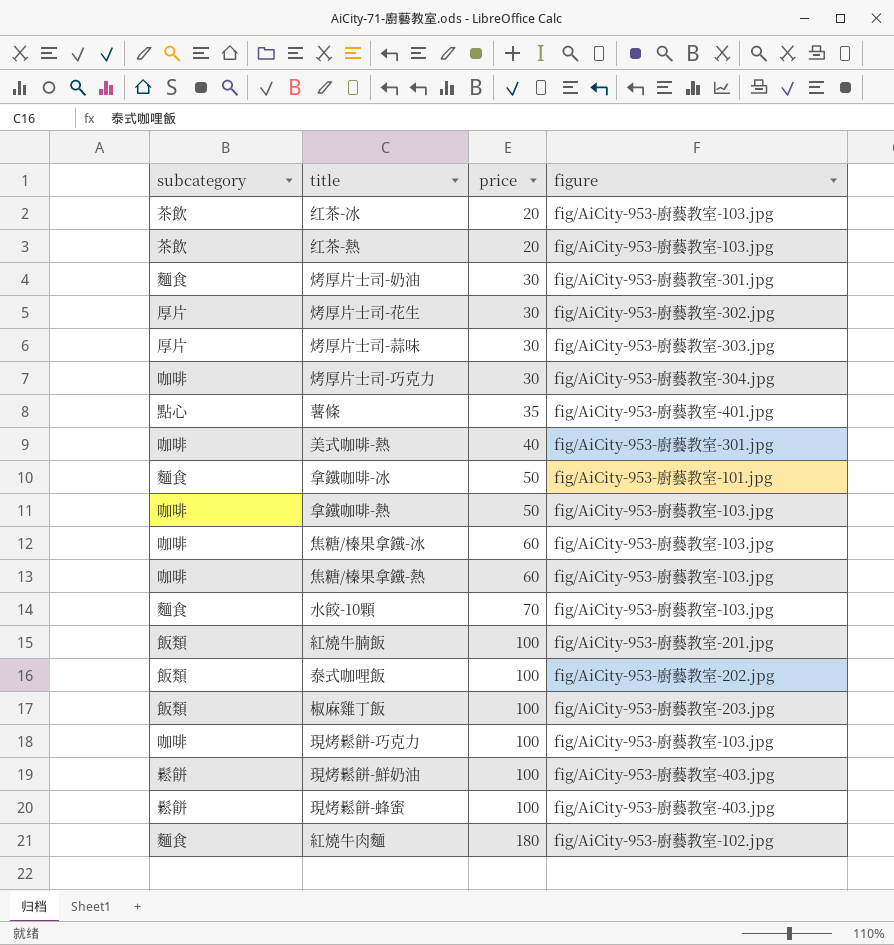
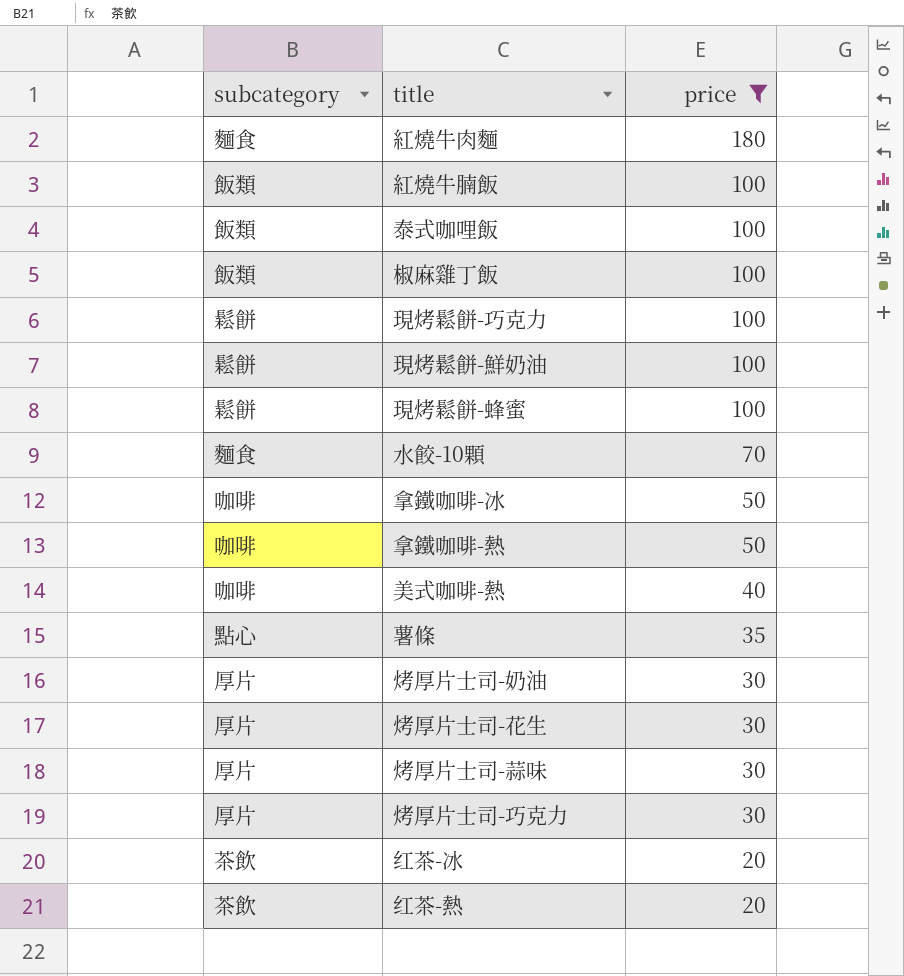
filter: none -> price != 60
row order: price ascending -> price descending
column figure | position: 4 -> none
現烤鬆餅-巧克力 | subcategory: 咖啡 -> 鬆餅
拿鐵咖啡-冰 | subcategory: 麵食 -> 咖啡
烤厚片士司-奶油 | subcategory: 麵食 -> 厚片
烤厚片士司-巧克力 | subcategory: 咖啡 -> 厚片

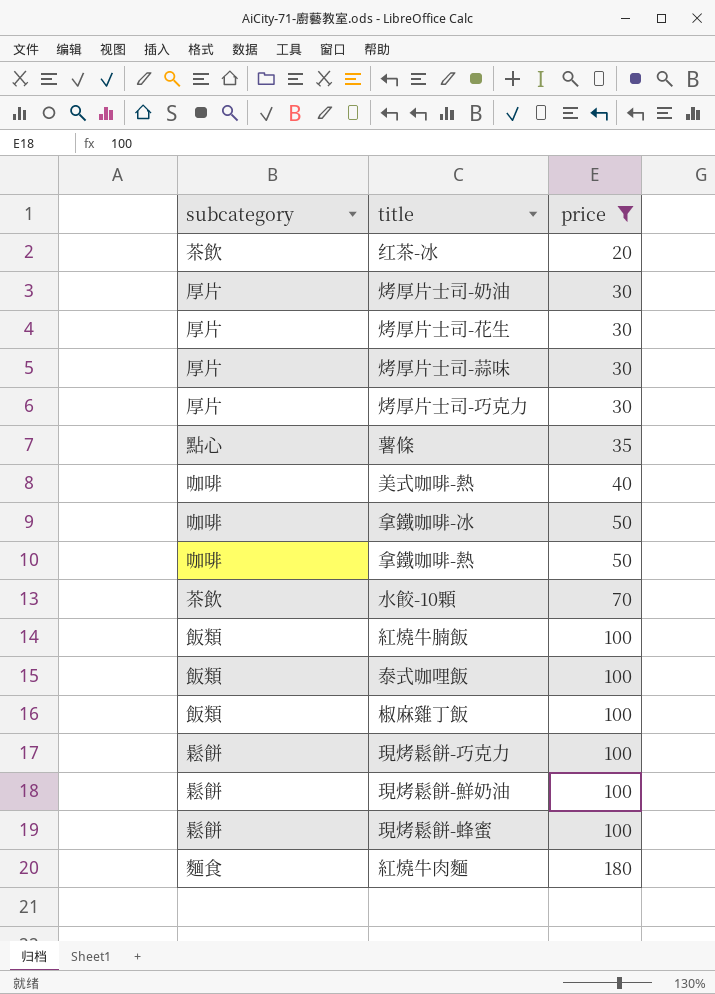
row order: price descending -> price ascending
row 红茶-熱: 茶飲 | 20 -> none
水餃-10顆 | subcategory: 麵食 -> 茶飲

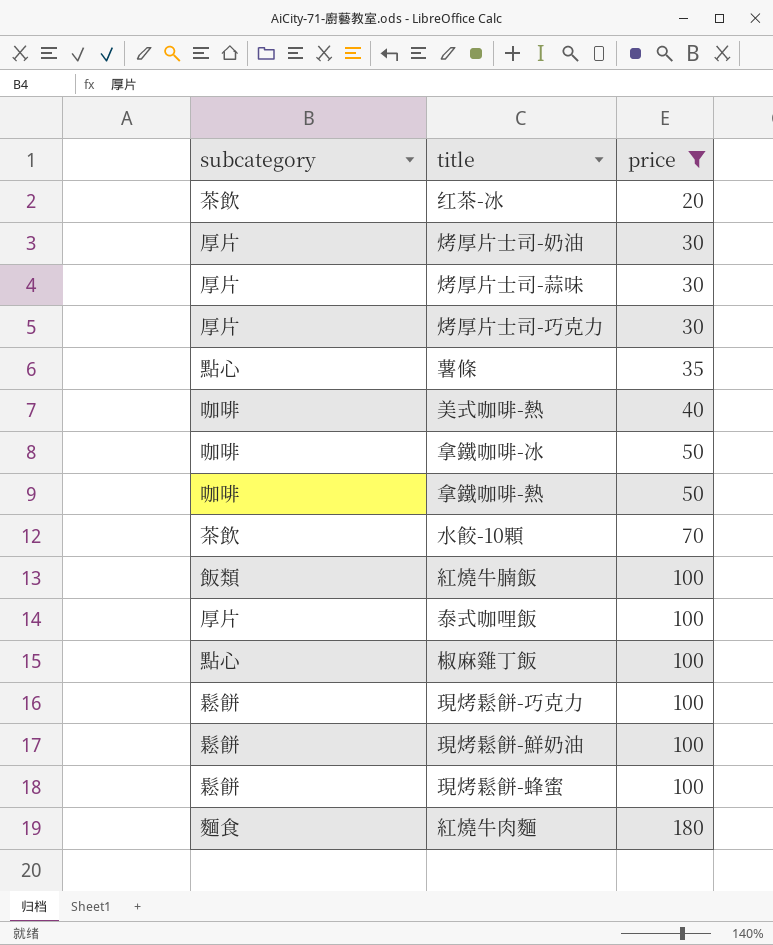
row 烤厚片士司-花生: 厚片 | 30 -> none
泰式咖哩飯 | subcategory: 飯類 -> 厚片
椒麻雞丁飯 | subcategory: 飯類 -> 點心

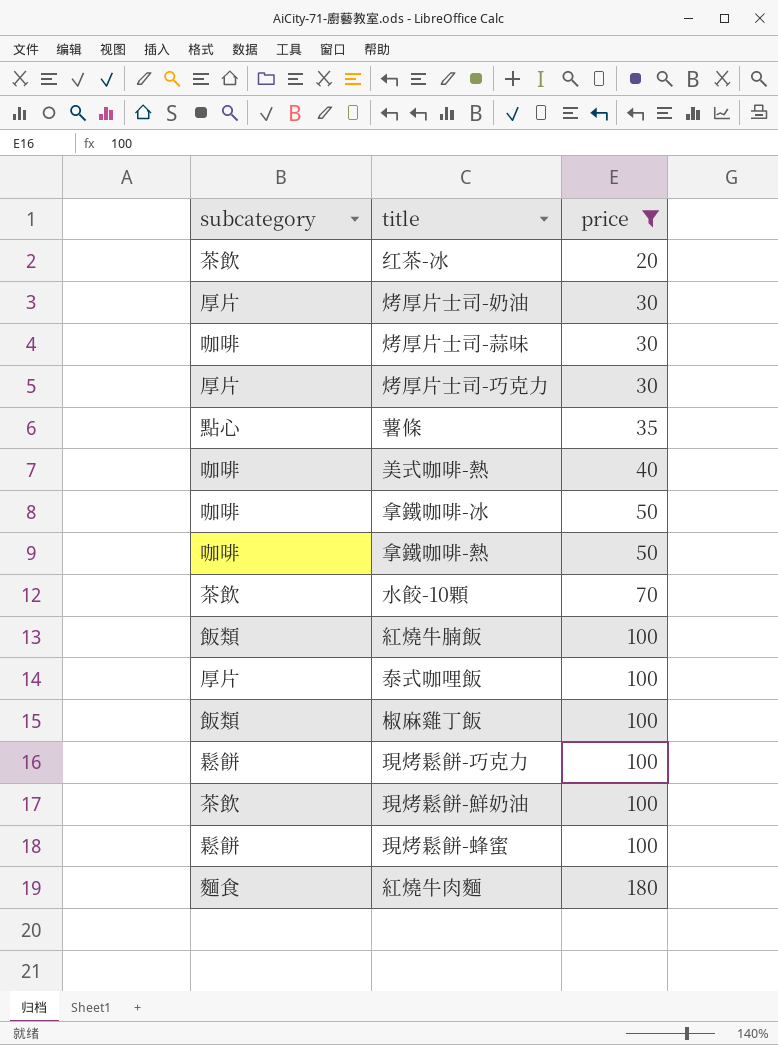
烤厚片士司-蒜味 | subcategory: 厚片 -> 咖啡
椒麻雞丁飯 | subcategory: 點心 -> 飯類
現烤鬆餅-鮮奶油 | subcategory: 鬆餅 -> 茶飲

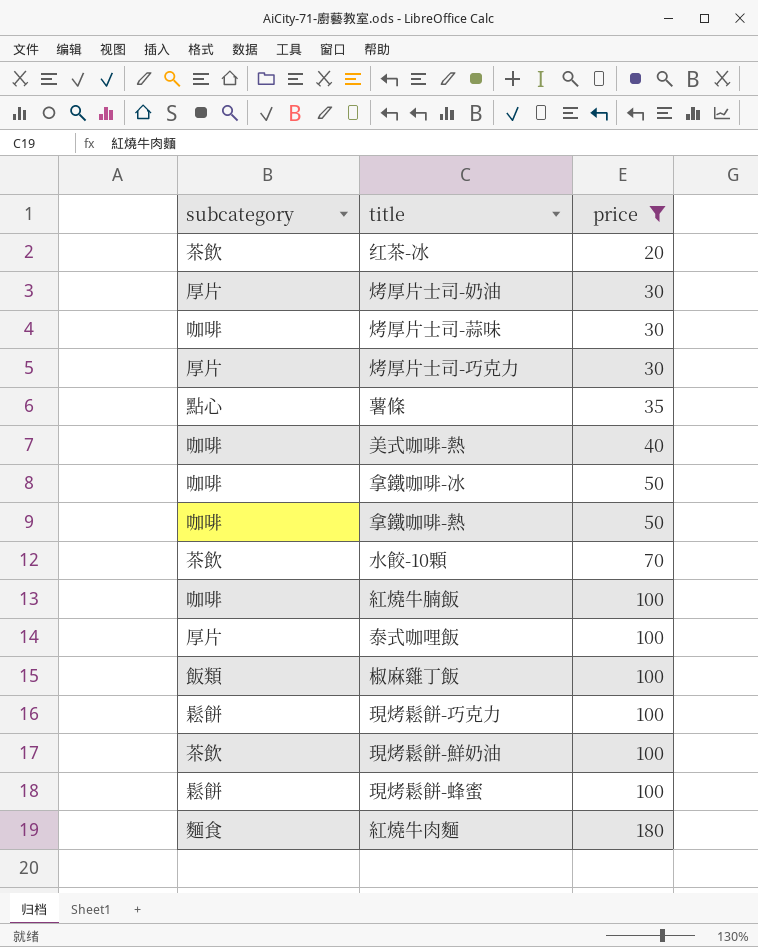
紅燒牛腩飯 | subcategory: 飯類 -> 咖啡

